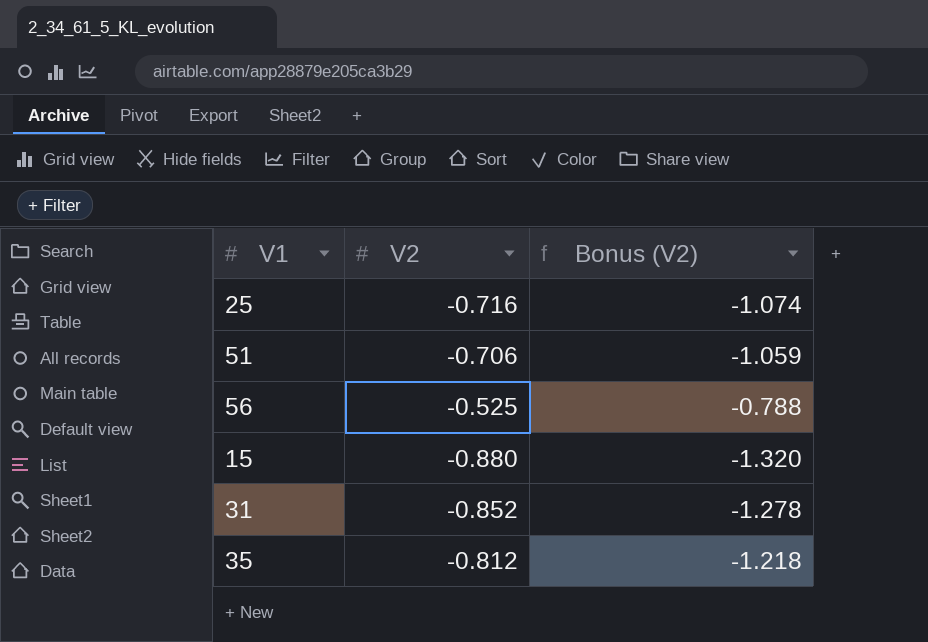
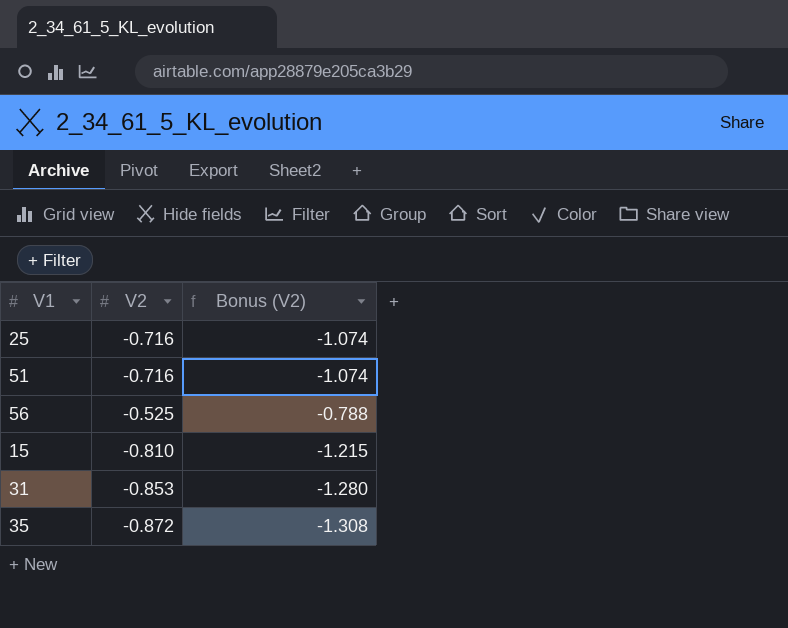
51 | V2: -0.706 -> -0.716
51 | Bonus (V2): -1.059 -> -1.074
15 | V2: -0.880 -> -0.810
15 | Bonus (V2): -1.320 -> -1.215
31 | V2: -0.852 -> -0.853
31 | Bonus (V2): -1.278 -> -1.280
35 | V2: -0.812 -> -0.872
35 | Bonus (V2): -1.218 -> -1.308

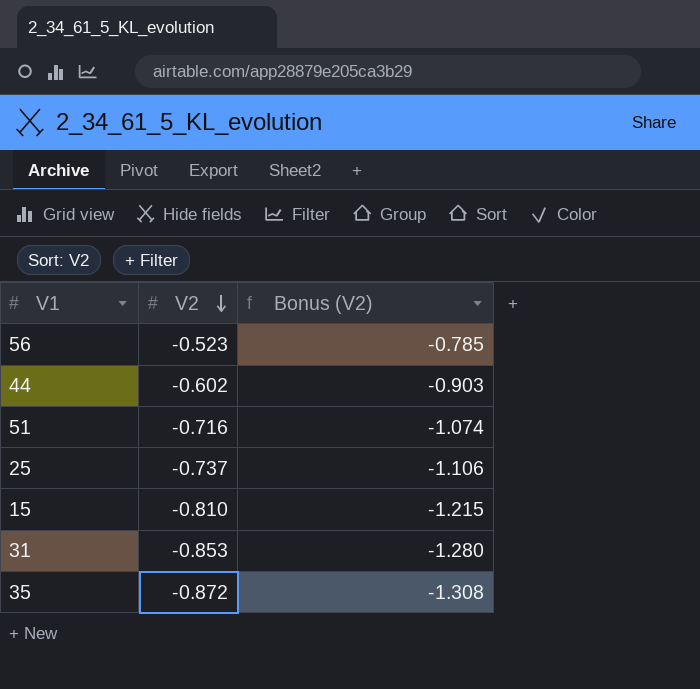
row order: none -> V2 descending
56 | V2: -0.525 -> -0.523
56 | Bonus (V2): -0.788 -> -0.785
row 44: none -> -0.602 | -0.903
25 | V2: -0.716 -> -0.737
25 | Bonus (V2): -1.074 -> -1.106

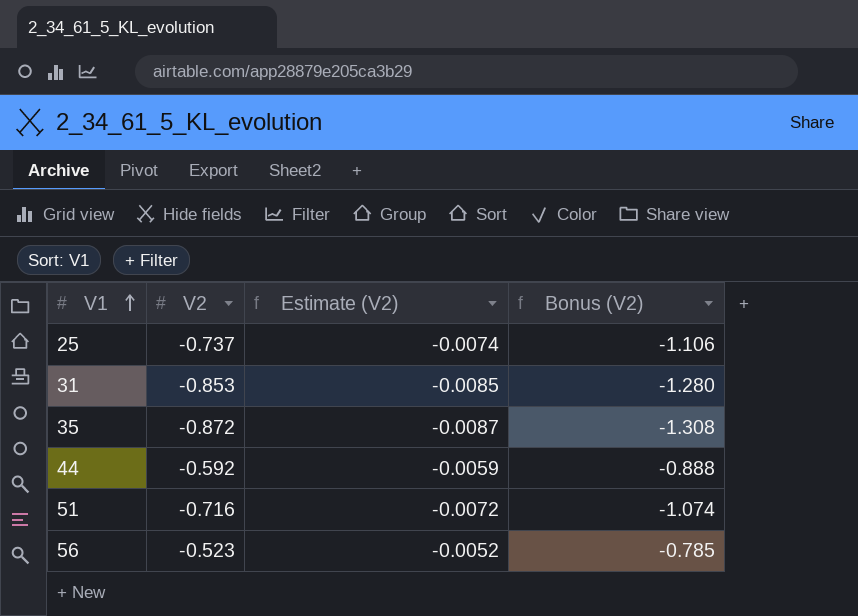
row order: V2 descending -> V1 ascending
column Estimate (V2) | formula: none -> [V2] * 0.01
row 15: -0.810 | -1.215 -> none
44 | V2: -0.602 -> -0.592
44 | Bonus (V2): -0.903 -> -0.888

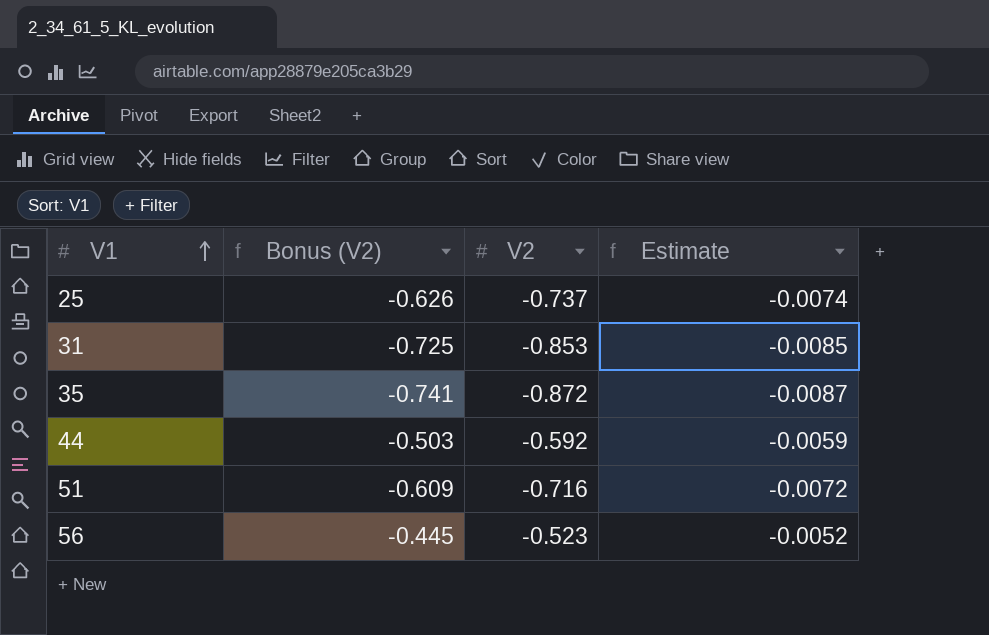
column Bonus (V2) | formula: [V2] * 1.5 -> [V2] * 0.85
column Bonus (V2) | position: 4 -> 2
column name: Estimate (V2) -> Estimate

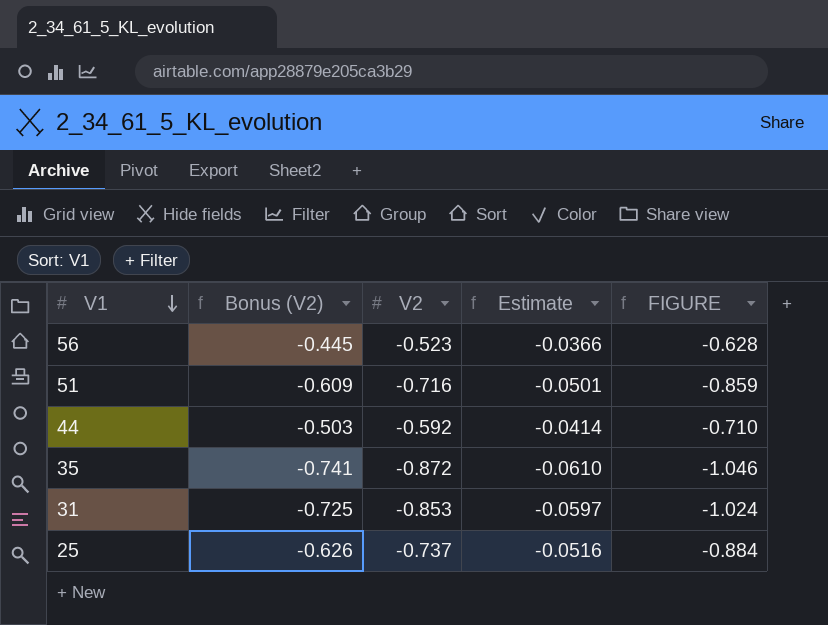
row order: V1 ascending -> V1 descending
column Estimate | formula: [V2] * 0.01 -> [V2] * 0.07
column FIGURE | formula: none -> [V2] * 1.2

